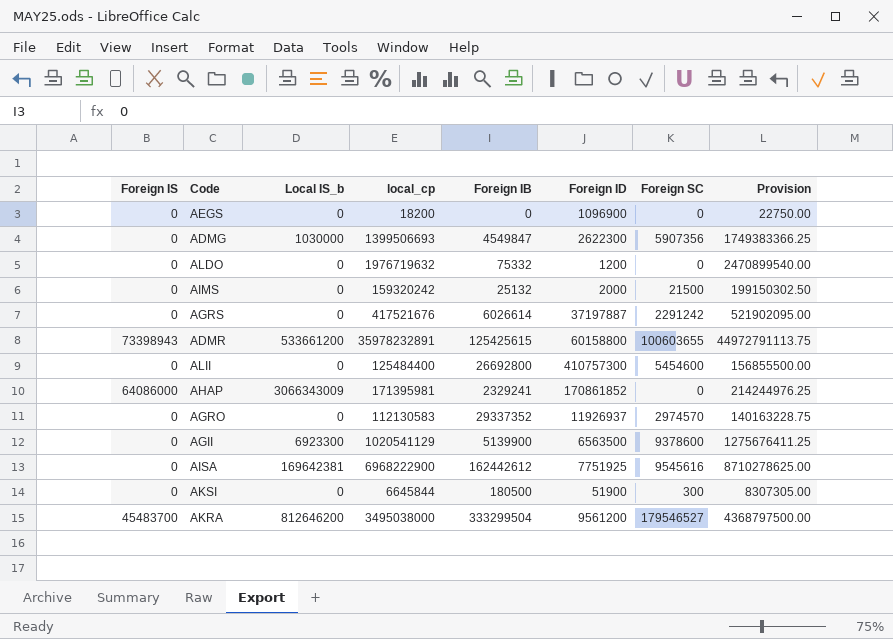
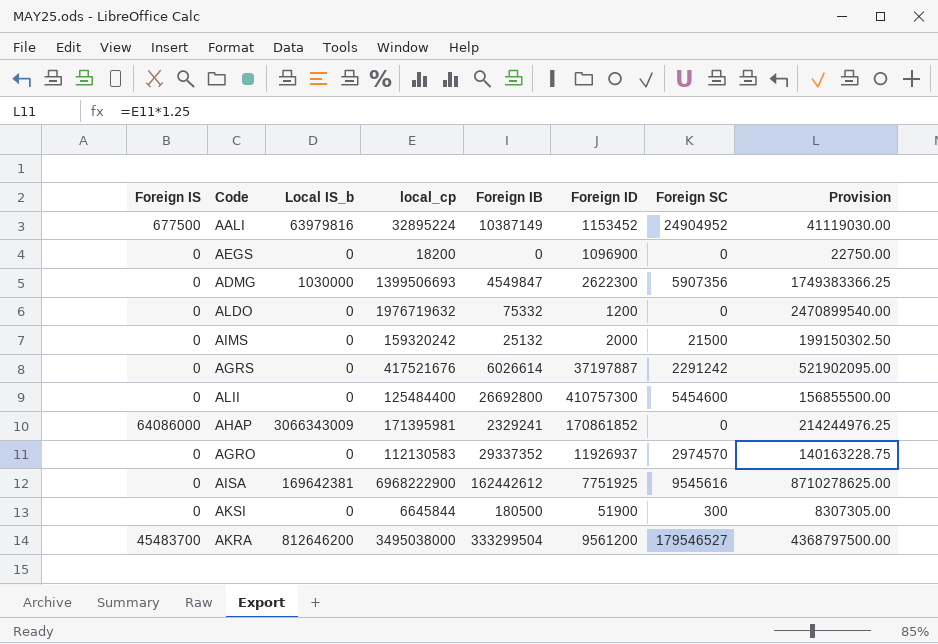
row ADMR: 73398943 | 533661200 | 35978232891 | 125425615 | 60158800 | 100603655 | 44972791113.75 -> none
row AGII: 0 | 6923300 | 1020541129 | 5139900 | 6563500 | 9378600 | 1275676411.25 -> none
row AALI: none -> 677500 | 63979816 | 32895224 | 10387149 | 1153452 | 24904952 | 41119030.00

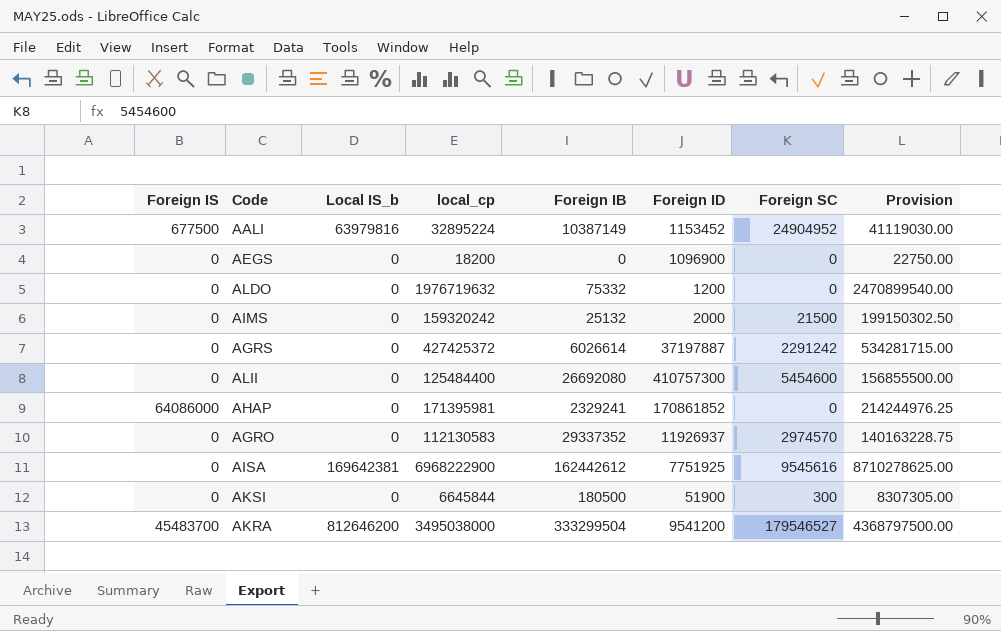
row ADMG: 0 | 1030000 | 1399506693 | 4549847 | 2622300 | 5907356 | 1749383366.25 -> none
AGRS | local_cp: 417521676 -> 427425372
AGRS | Provision: 521902095.00 -> 534281715.00
ALII | Foreign IB: 26692800 -> 26692080
AHAP | Local IS_b: 3066343009 -> 0
AKRA | Foreign ID: 9561200 -> 9541200

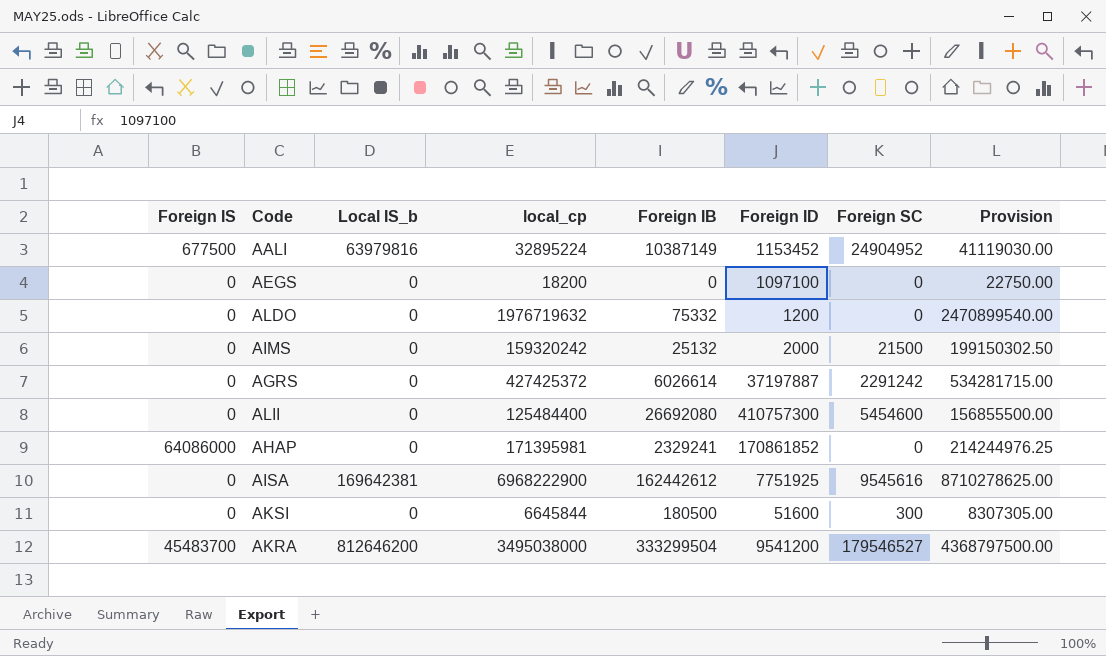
row AGRO: 0 | 0 | 112130583 | 29337352 | 11926937 | 2974570 | 140163228.75 -> none
AEGS | Foreign ID: 1096900 -> 1097100
AKSI | Foreign ID: 51900 -> 51600

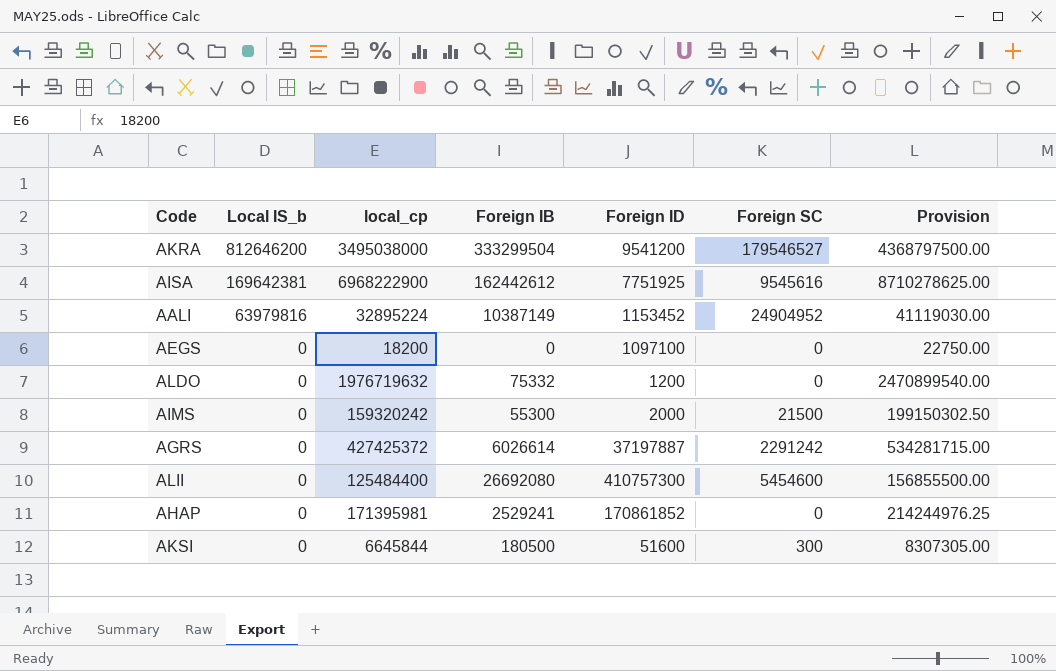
row order: none -> Local IS_b descending
column Foreign IS | position: 1 -> none
AIMS | Foreign IB: 25132 -> 55300
AHAP | Foreign IB: 2329241 -> 2529241

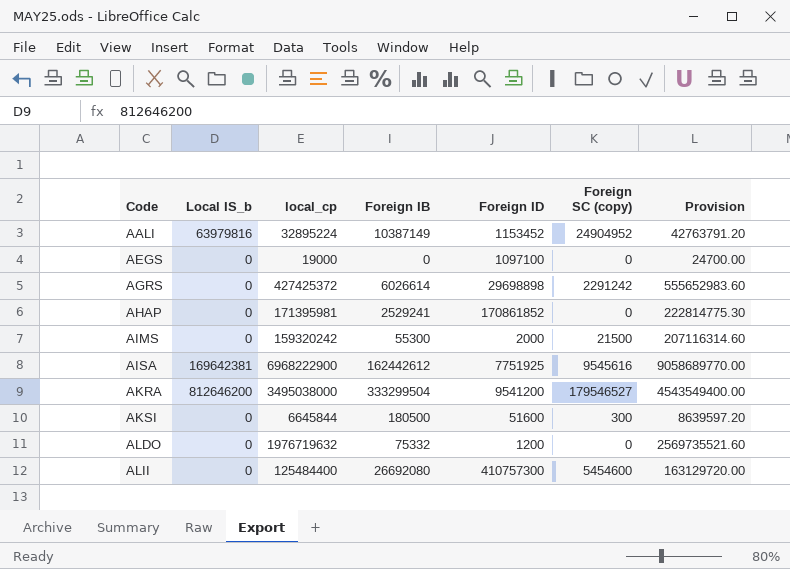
row order: Local IS_b descending -> Code ascending
column name: Foreign SC -> Foreign SC (copy)
column Provision | formula: [local_cp] * 1.25 -> [local_cp] * 1.3
AEGS | local_cp: 18200 -> 19000
AGRS | Foreign ID: 37197887 -> 29698898

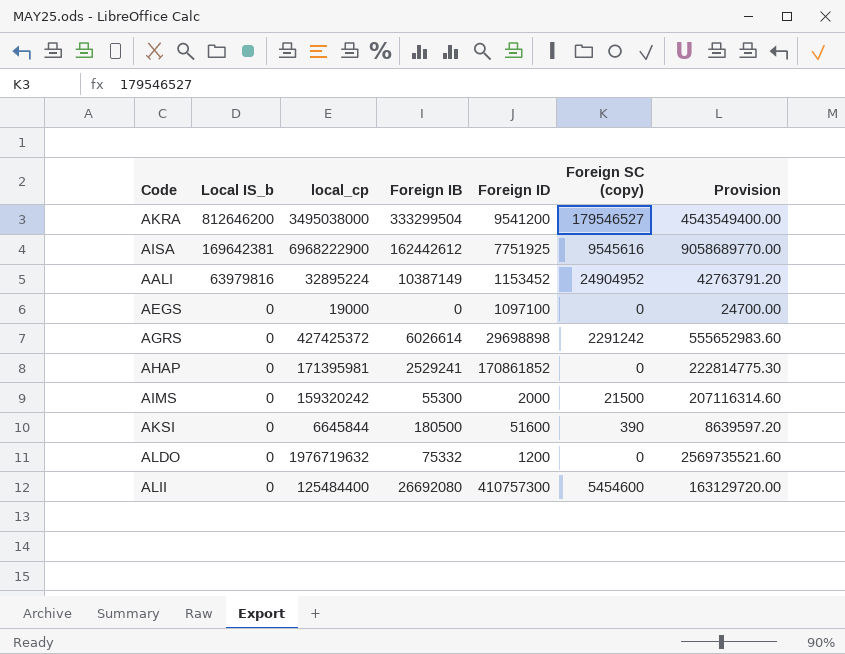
row order: Code ascending -> Local IS_b descending
AKSI | Foreign SC (copy): 300 -> 390

